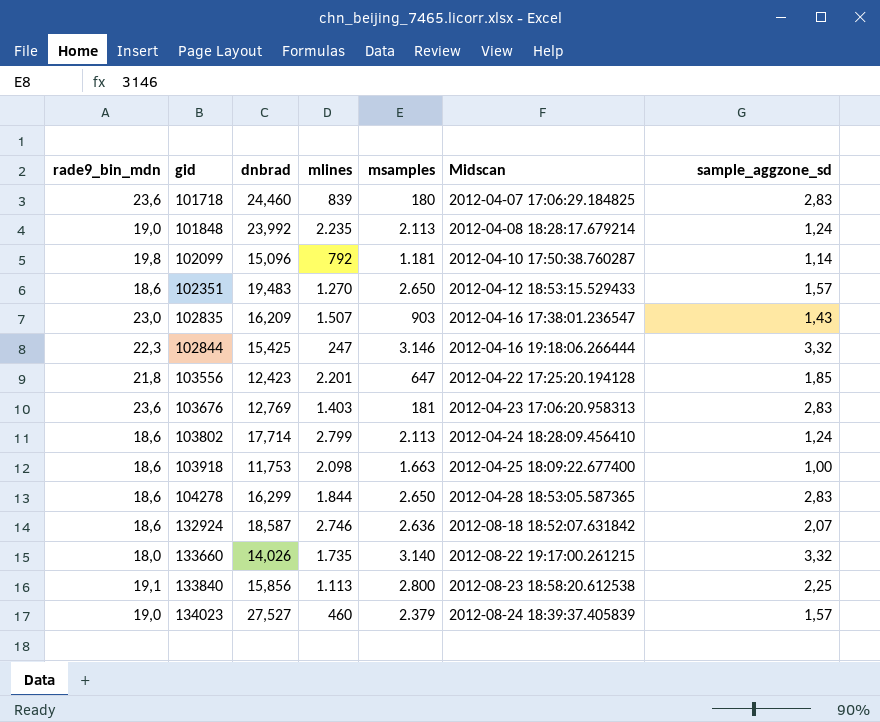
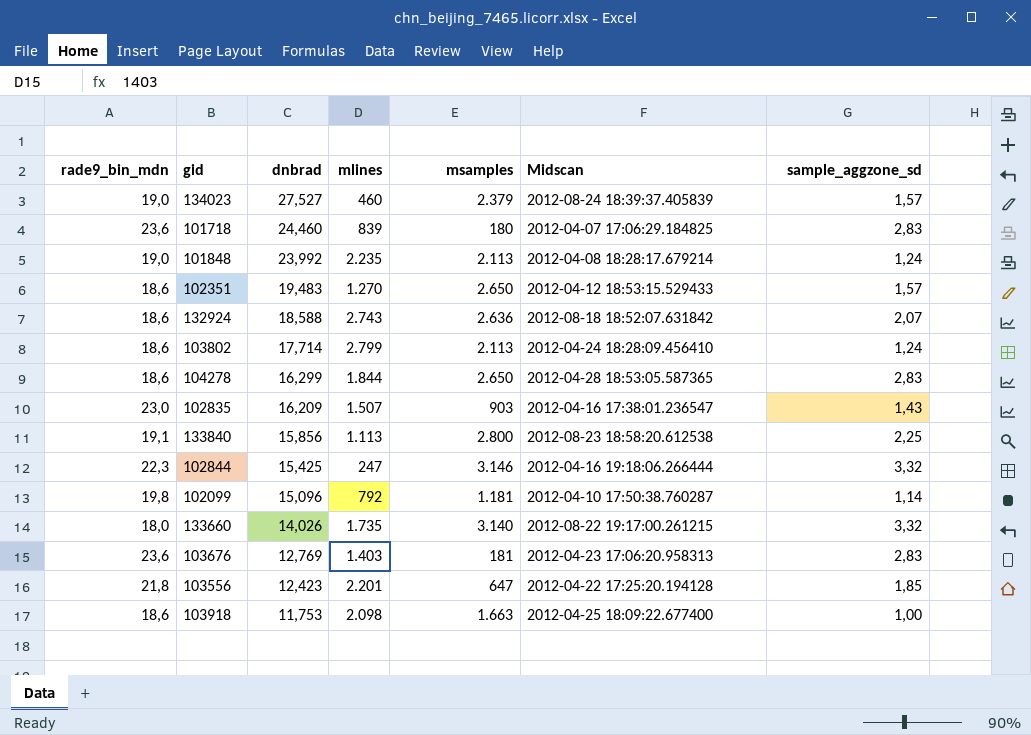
row order: gid ascending -> dnbrad descending
132924 | dnbrad: 18,587 -> 18,588
132924 | mlines: 2.746 -> 2.743

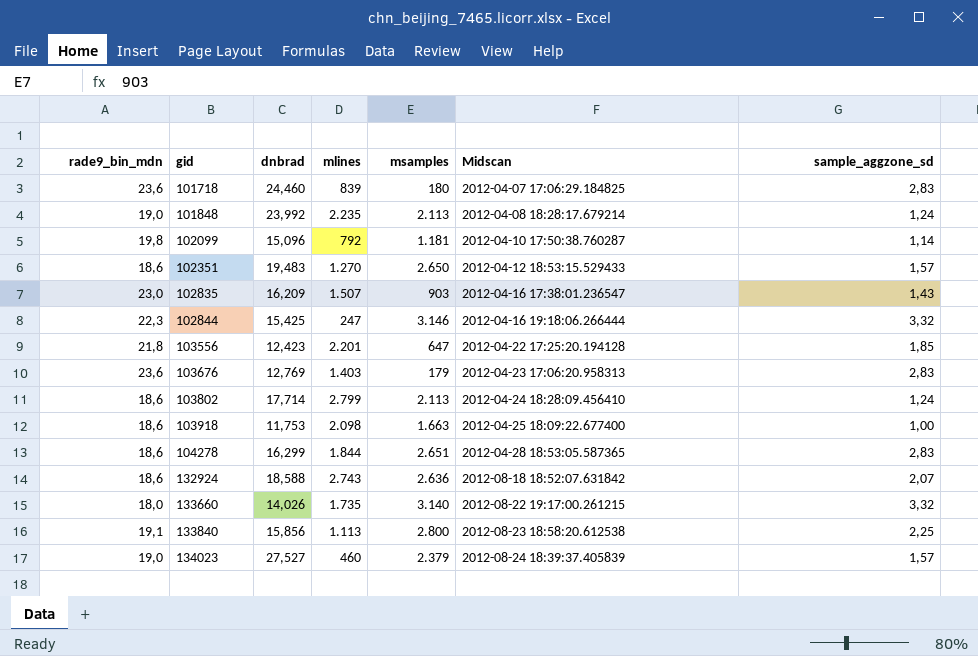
row order: dnbrad descending -> gid ascending
103676 | msamples: 181 -> 179
104278 | msamples: 2.650 -> 2.651

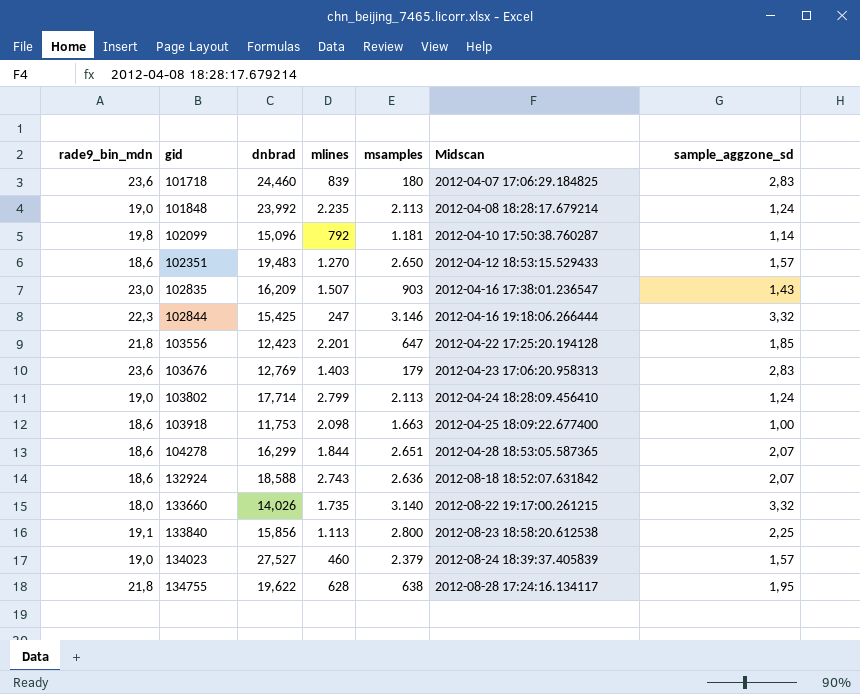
103802 | rade9_bin_mdn: 18,6 -> 19,0
104278 | sample_aggzone_sd: 2,83 -> 2,07
row 134755: none -> 21,8 | 19,622 | 628 | 638 | 2012-08-28 17:24:16.134117 | 1,95

